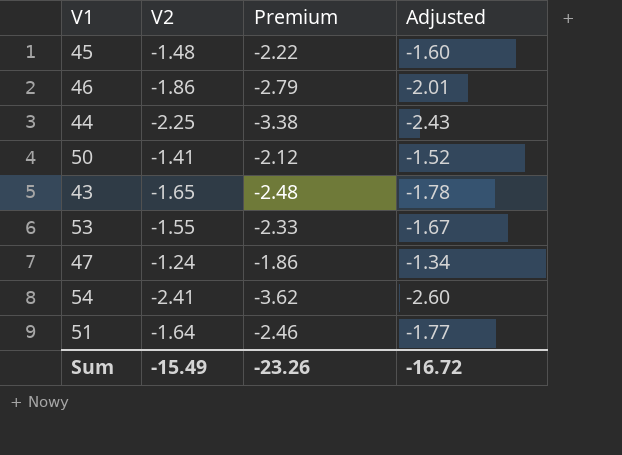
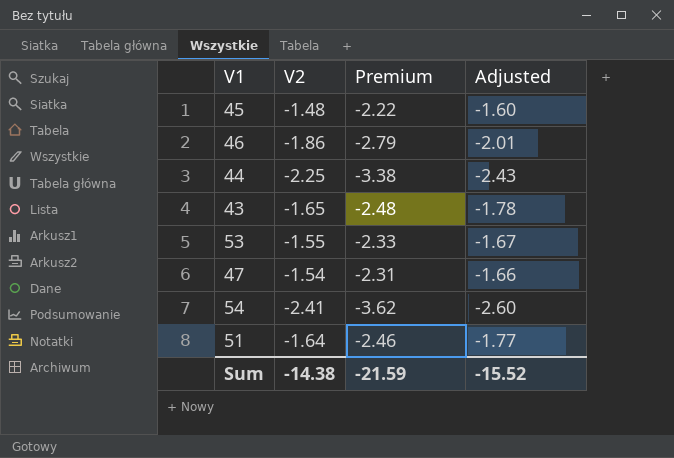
row 50: -1.41 | -2.12 | -1.52 -> none
47 | V2: -1.24 -> -1.54
47 | Premium: -1.86 -> -2.31
47 | Adjusted: -1.34 -> -1.66
Sum | V2: -15.49 -> -14.38
Sum | Premium: -23.26 -> -21.59
Sum | Adjusted: -16.72 -> -15.52

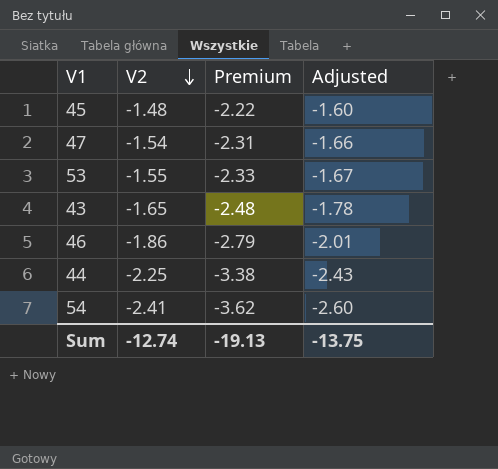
row order: none -> V2 descending
row 51: -1.64 | -2.46 | -1.77 -> none
Sum | V2: -14.38 -> -12.74
Sum | Premium: -21.59 -> -19.13
Sum | Adjusted: -15.52 -> -13.75

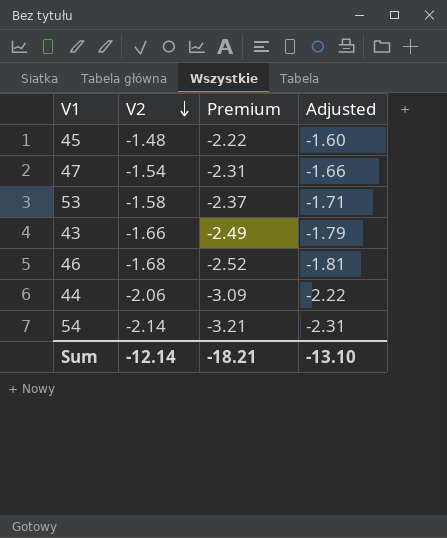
53 | V2: -1.55 -> -1.58
53 | Premium: -2.33 -> -2.37
53 | Adjusted: -1.67 -> -1.71
43 | V2: -1.65 -> -1.66
43 | Premium: -2.48 -> -2.49
43 | Adjusted: -1.78 -> -1.79
46 | V2: -1.86 -> -1.68
46 | Premium: -2.79 -> -2.52
46 | Adjusted: -2.01 -> -1.81
44 | V2: -2.25 -> -2.06
44 | Premium: -3.38 -> -3.09
44 | Adjusted: -2.43 -> -2.22
54 | V2: -2.41 -> -2.14
54 | Premium: -3.62 -> -3.21
54 | Adjusted: -2.60 -> -2.31
Sum | V2: -12.74 -> -12.14
Sum | Premium: -19.13 -> -18.21
Sum | Adjusted: -13.75 -> -13.10

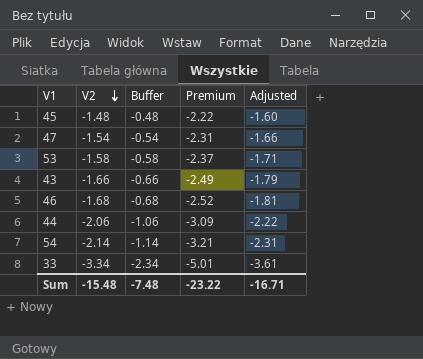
column Buffer | formula: none -> [V2] + 1
row 33: none -> -3.34 | -2.34 | -5.01 | -3.61
Sum | V2: -12.14 -> -15.48
Sum | Premium: -18.21 -> -23.22
Sum | Adjusted: -13.10 -> -16.71

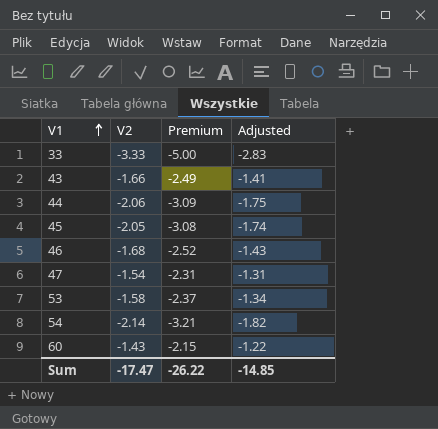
row order: V2 descending -> V1 ascending
column Buffer | formula: [V2] + 1 -> none
column Adjusted | formula: [V2] * 1.08 -> [V2] * 0.85
33 | V2: -3.34 -> -3.33
33 | Premium: -5.01 -> -5.00
45 | V2: -1.48 -> -2.05
45 | Premium: -2.22 -> -3.08
row 60: none -> -1.43 | -2.15 | -1.22
Sum | V2: -15.48 -> -17.47
Sum | Premium: -23.22 -> -26.22
Sum | Adjusted: -16.71 -> -14.85

